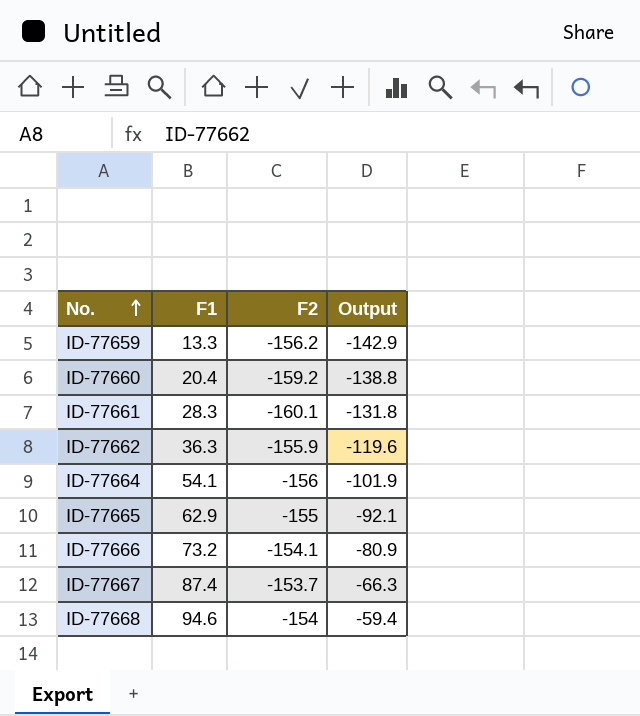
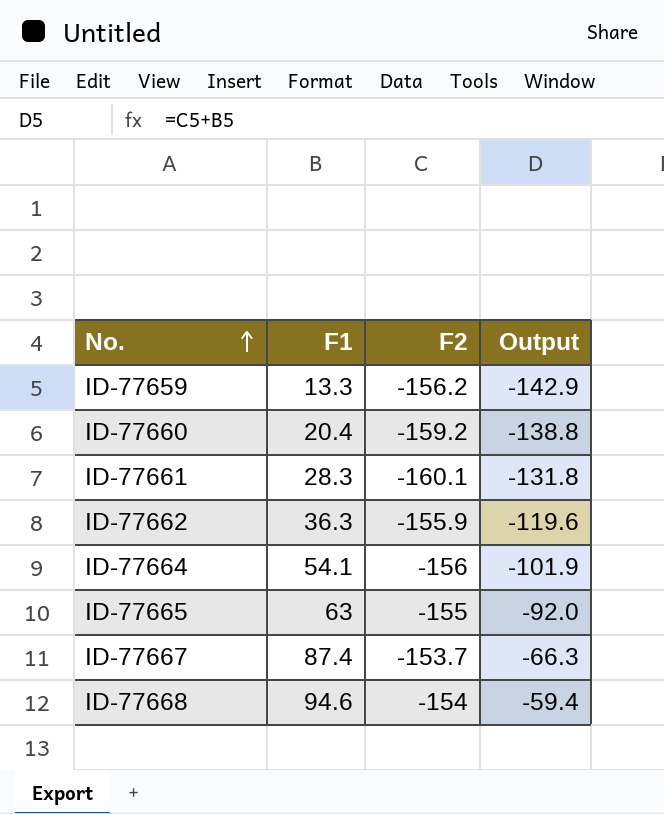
row ID-77666: 73.2 | -154.1 | -80.9 -> none
ID-77665 | F1: 62.9 -> 63
ID-77665 | Output: -92.1 -> -92.0

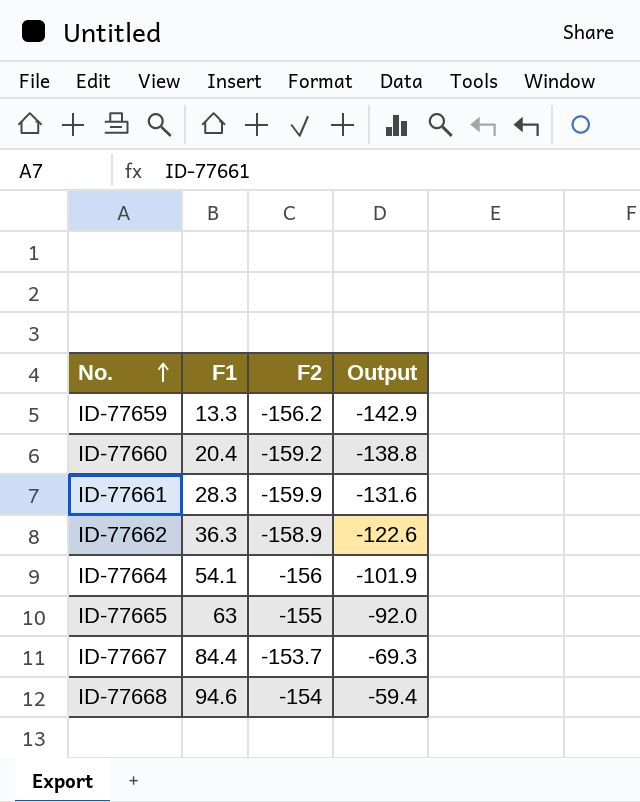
ID-77661 | F2: -160.1 -> -159.9
ID-77661 | Output: -131.8 -> -131.6
ID-77662 | F2: -155.9 -> -158.9
ID-77662 | Output: -119.6 -> -122.6
ID-77667 | F1: 87.4 -> 84.4
ID-77667 | Output: -66.3 -> -69.3

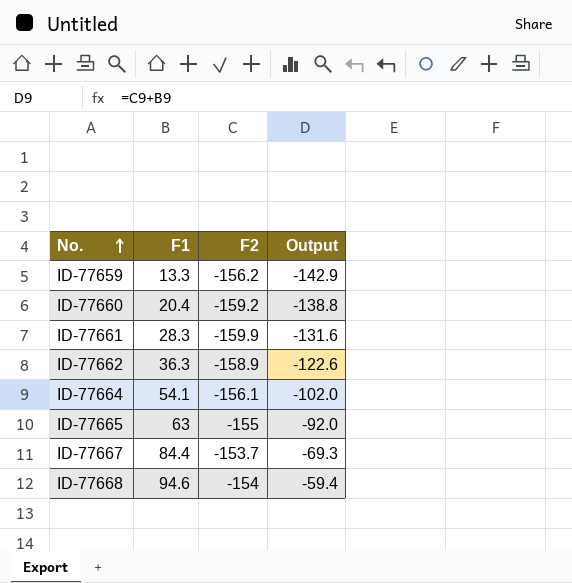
ID-77664 | F2: -156 -> -156.1
ID-77664 | Output: -101.9 -> -102.0

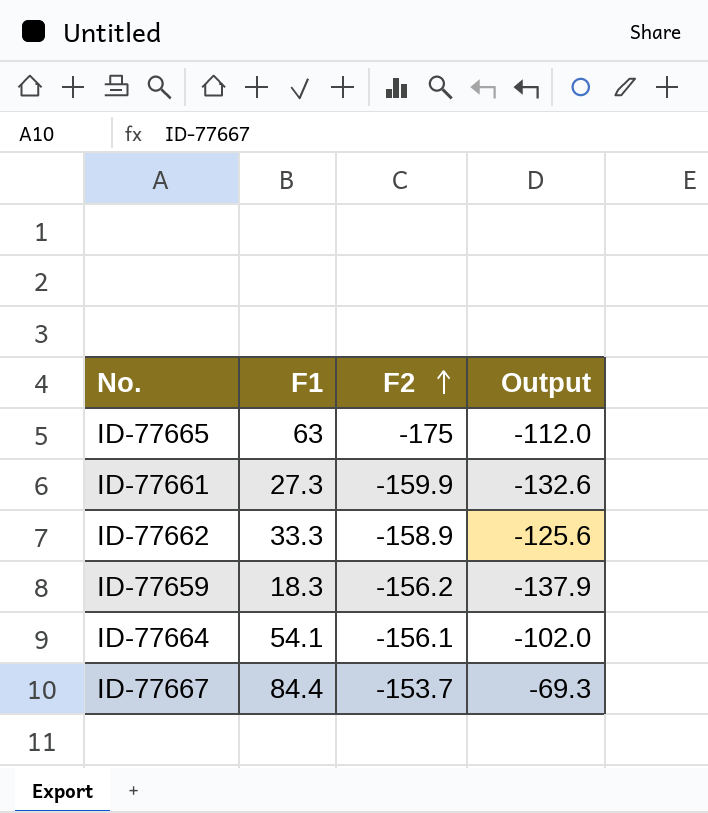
row order: No. ascending -> F2 ascending
row ID-77660: 20.4 | -159.2 | -138.8 -> none
row ID-77668: 94.6 | -154 | -59.4 -> none
ID-77665 | F2: -155 -> -175
ID-77665 | Output: -92.0 -> -112.0
ID-77661 | F1: 28.3 -> 27.3
ID-77661 | Output: -131.6 -> -132.6
ID-77662 | F1: 36.3 -> 33.3
ID-77662 | Output: -122.6 -> -125.6
ID-77659 | F1: 13.3 -> 18.3
ID-77659 | Output: -142.9 -> -137.9

